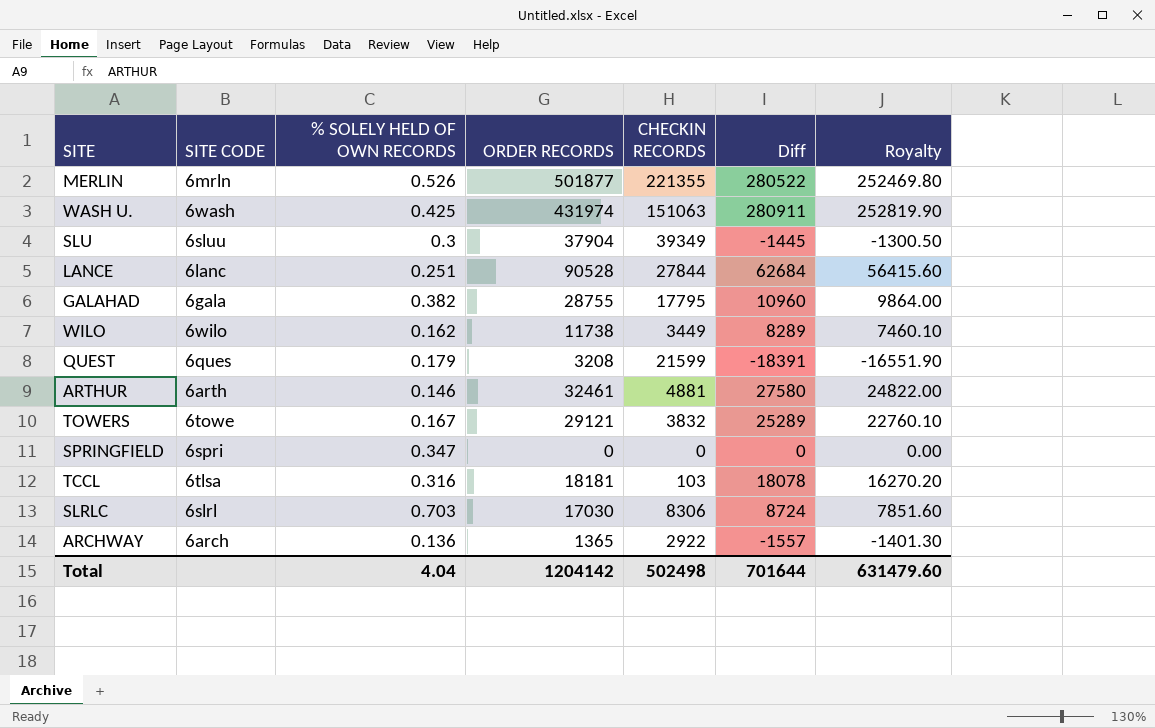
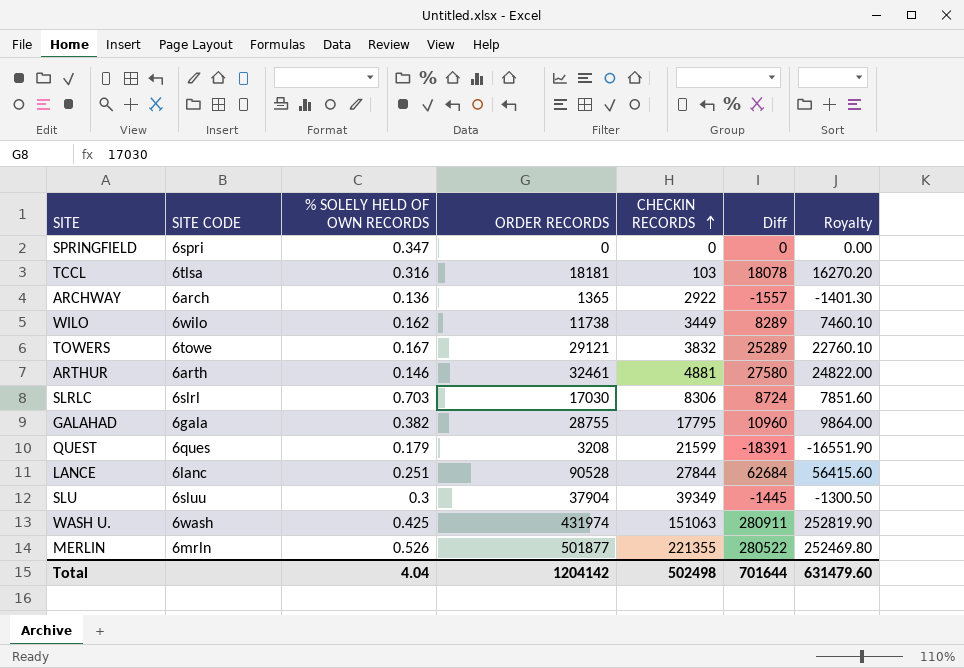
row order: none -> CHECKIN RECORDS ascending

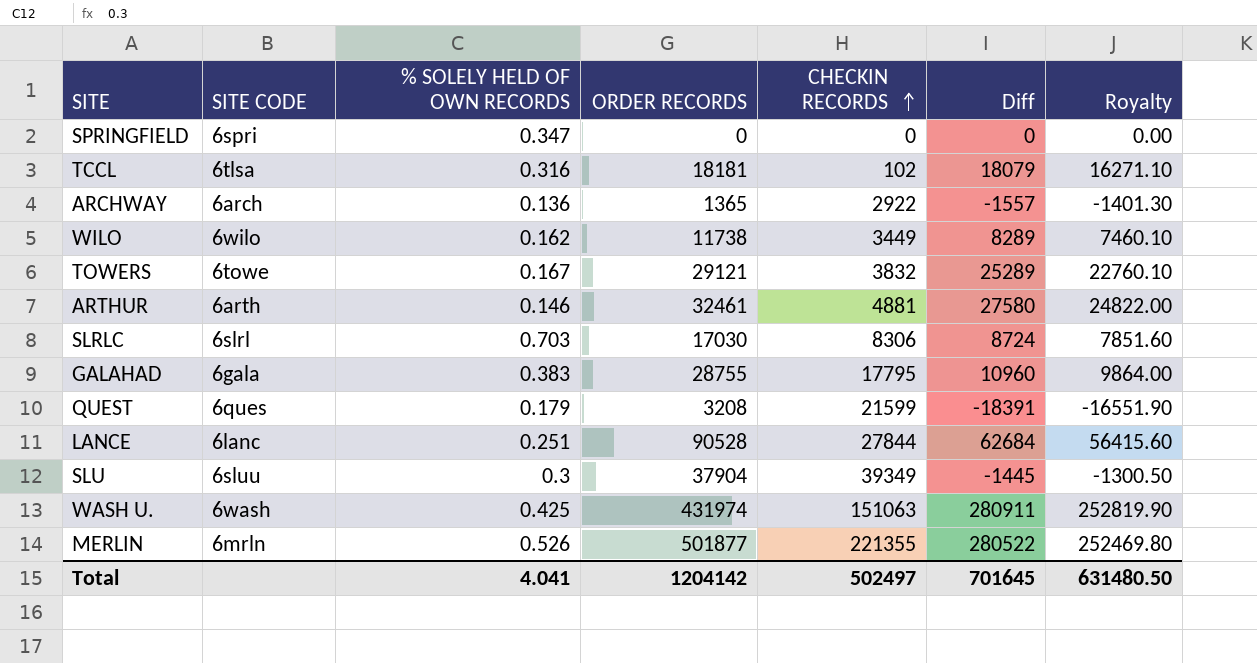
TCCL | CHECKIN RECORDS: 103 -> 102
TCCL | Diff: 18078 -> 18079
TCCL | Royalty: 16270.20 -> 16271.10
GALAHAD | % SOLELY HELD OF OWN RECORDS: 0.382 -> 0.383
Total | % SOLELY HELD OF OWN RECORDS: 4.04 -> 4.041
Total | CHECKIN RECORDS: 502498 -> 502497
Total | Diff: 701644 -> 701645
Total | Royalty: 631479.60 -> 631480.50

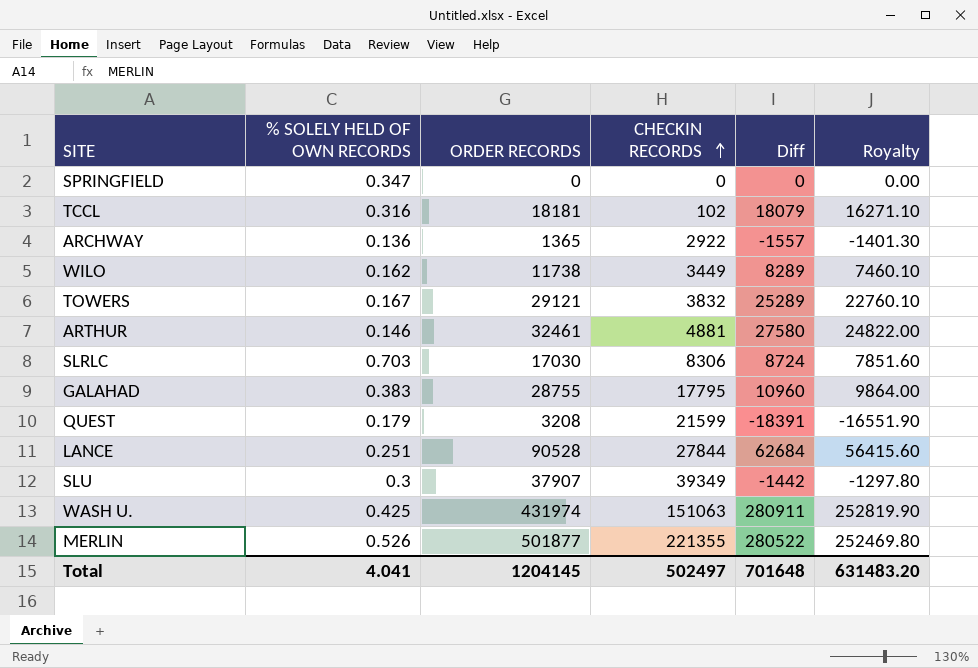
column SITE CODE | position: 2 -> none
SLU | ORDER RECORDS: 37904 -> 37907
SLU | Diff: -1445 -> -1442
SLU | Royalty: -1300.50 -> -1297.80
Total | ORDER RECORDS: 1204142 -> 1204145
Total | Diff: 701645 -> 701648
Total | Royalty: 631480.50 -> 631483.20

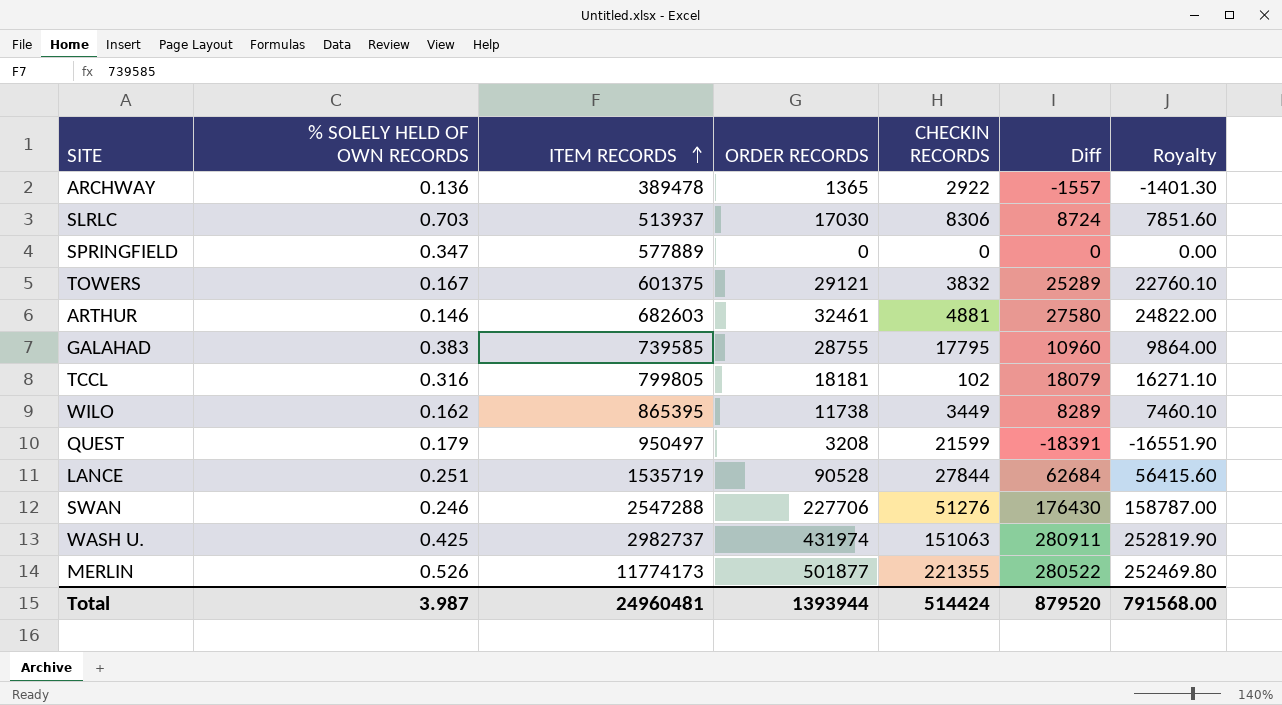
row order: CHECKIN RECORDS ascending -> ITEM RECORDS ascending
column ITEM RECORDS | position: none -> 3
row SLU: 0.3 | 37907 | 39349 | -1442 | -1297.80 -> none
row SWAN: none -> 0.246 | 2547288 | 227706 | 51276 | 176430 | 158787.00
Total | % SOLELY HELD OF OWN RECORDS: 4.041 -> 3.987
Total | ORDER RECORDS: 1204145 -> 1393944
Total | CHECKIN RECORDS: 502497 -> 514424
Total | Diff: 701648 -> 879520
Total | Royalty: 631483.20 -> 791568.00

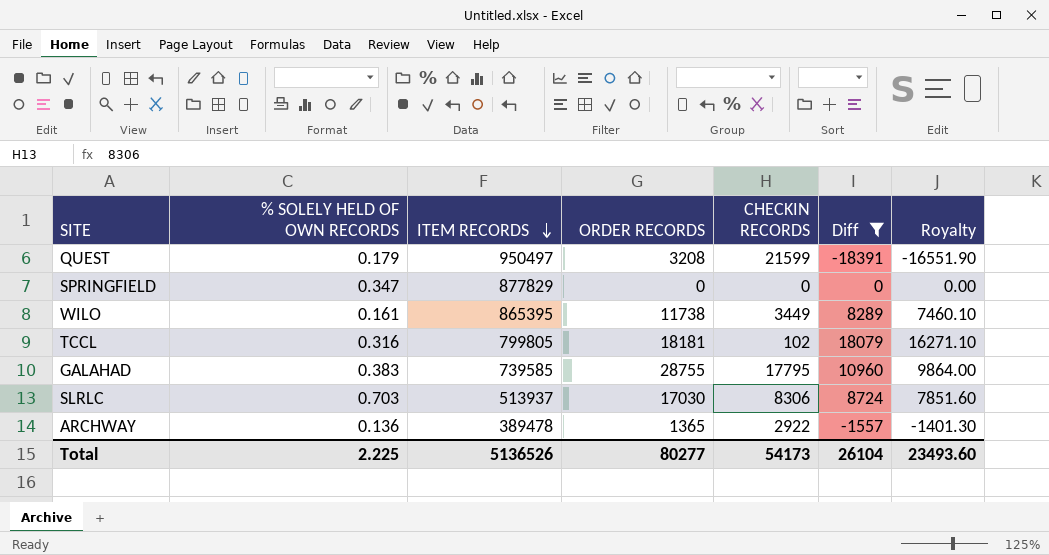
filter: none -> Diff <= 18079
row order: ITEM RECORDS ascending -> ITEM RECORDS descending
SPRINGFIELD | ITEM RECORDS: 577889 -> 877829
WILO | % SOLELY HELD OF OWN RECORDS: 0.162 -> 0.161
Total | % SOLELY HELD OF OWN RECORDS: 3.987 -> 2.225
Total | ITEM RECORDS: 24960481 -> 5136526
Total | ORDER RECORDS: 1393944 -> 80277
Total | CHECKIN RECORDS: 514424 -> 54173
Total | Diff: 879520 -> 26104
Total | Royalty: 791568.00 -> 23493.60

